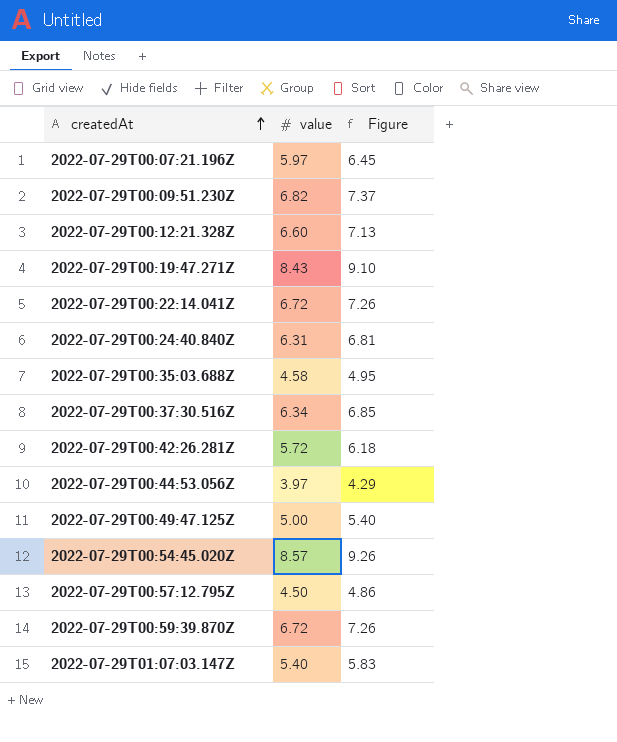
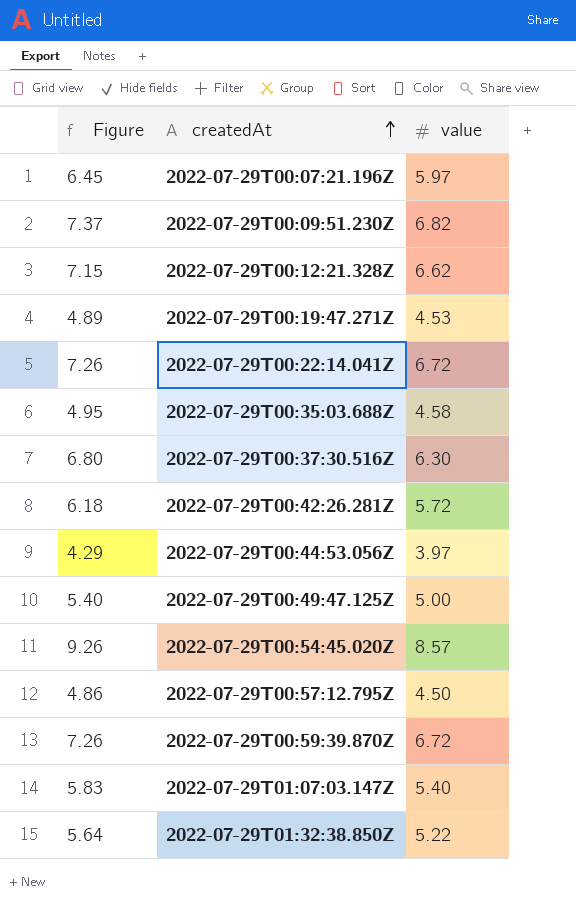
column Figure | position: 3 -> 1
row 2022-07-29T00:24:40.840Z: 6.31 | 6.81 -> none
2022-07-29T00:12:21.328Z | Figure: 7.13 -> 7.15
2022-07-29T00:12:21.328Z | value: 6.60 -> 6.62
2022-07-29T00:19:47.271Z | Figure: 9.10 -> 4.89
2022-07-29T00:19:47.271Z | value: 8.43 -> 4.53
2022-07-29T00:37:30.516Z | Figure: 6.85 -> 6.80
2022-07-29T00:37:30.516Z | value: 6.34 -> 6.30
row 2022-07-29T01:32:38.850Z: none -> 5.64 | 5.22

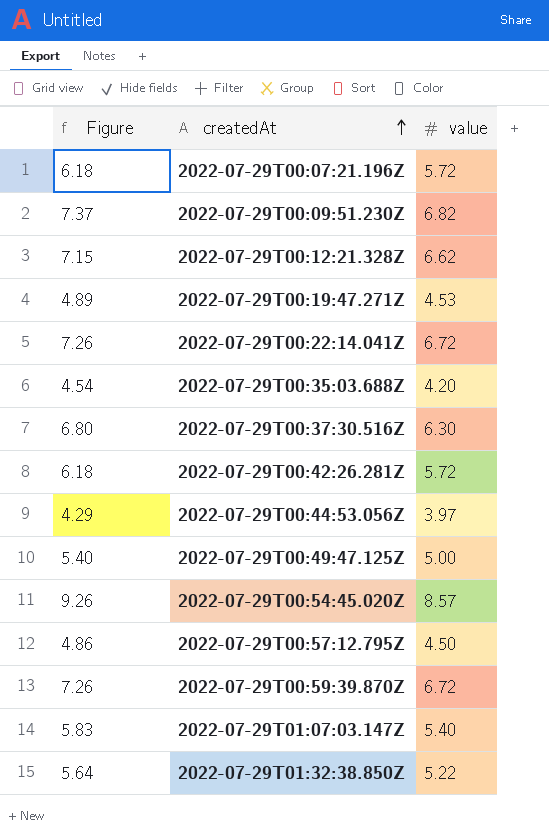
2022-07-29T00:07:21.196Z | Figure: 6.45 -> 6.18
2022-07-29T00:07:21.196Z | value: 5.97 -> 5.72
2022-07-29T00:35:03.688Z | Figure: 4.95 -> 4.54
2022-07-29T00:35:03.688Z | value: 4.58 -> 4.20

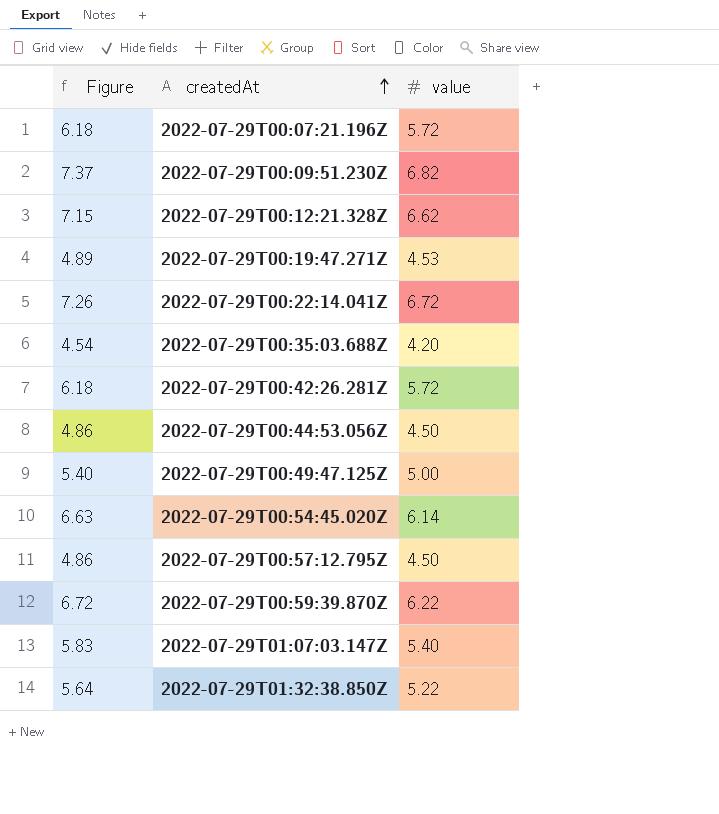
row 2022-07-29T00:37:30.516Z: 6.80 | 6.30 -> none
2022-07-29T00:44:53.056Z | Figure: 4.29 -> 4.86
2022-07-29T00:44:53.056Z | value: 3.97 -> 4.50
2022-07-29T00:54:45.020Z | Figure: 9.26 -> 6.63
2022-07-29T00:54:45.020Z | value: 8.57 -> 6.14
2022-07-29T00:59:39.870Z | Figure: 7.26 -> 6.72
2022-07-29T00:59:39.870Z | value: 6.72 -> 6.22

